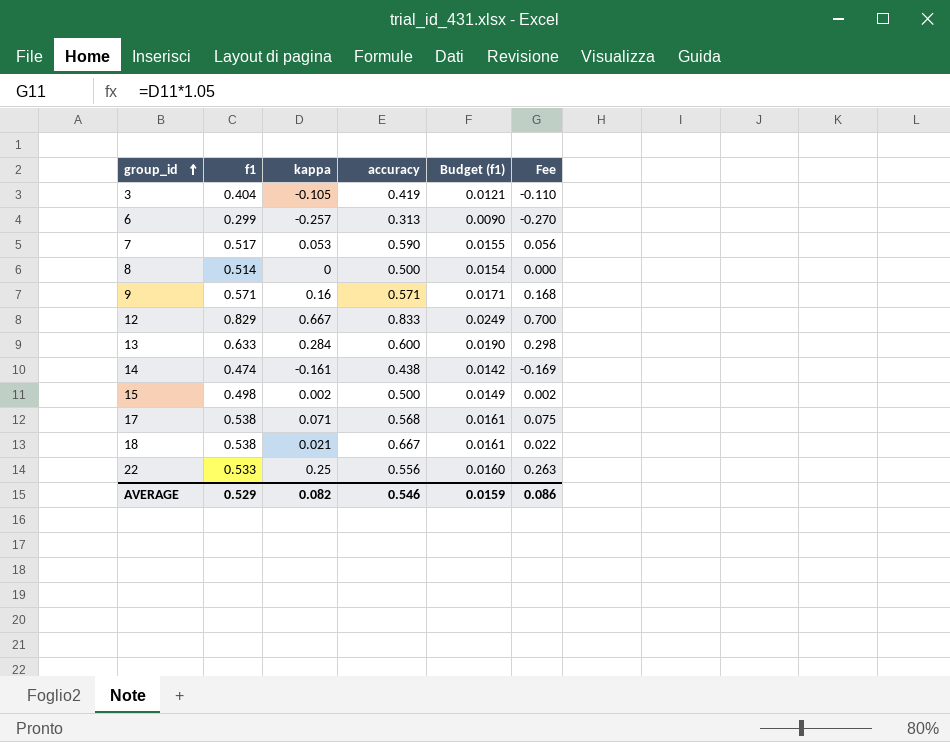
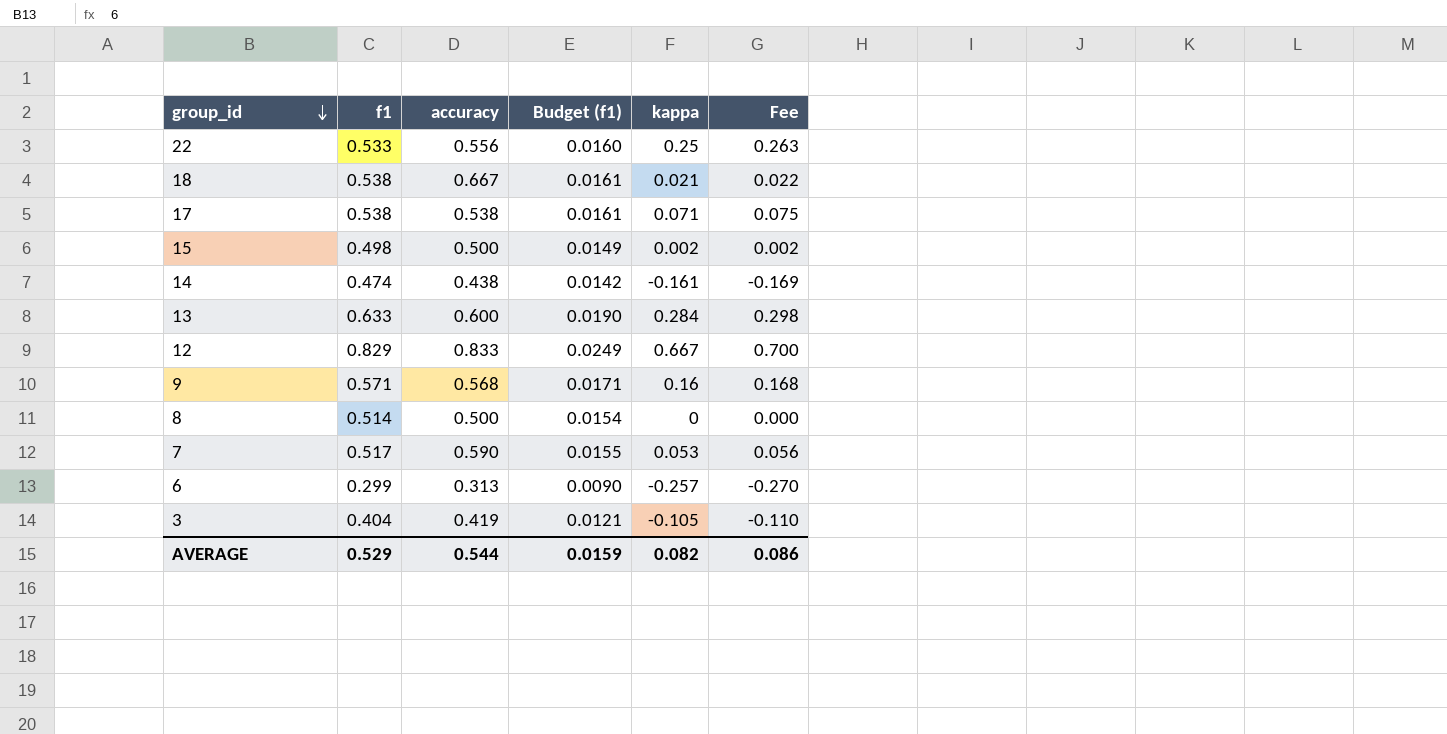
row order: group_id ascending -> group_id descending
column kappa | position: 3 -> 5
17 | accuracy: 0.568 -> 0.538
9 | accuracy: 0.571 -> 0.568
AVERAGE | accuracy: 0.546 -> 0.544

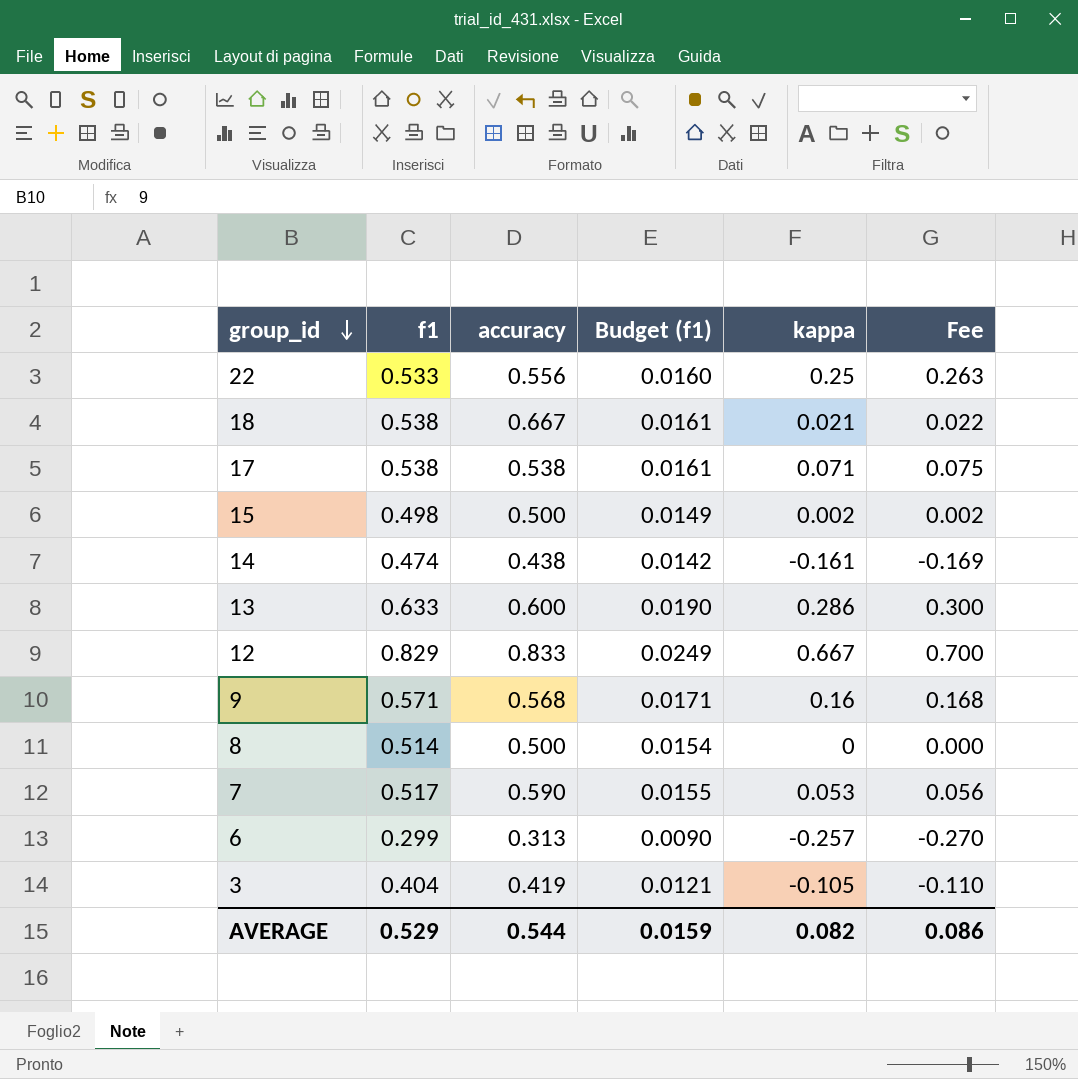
13 | kappa: 0.284 -> 0.286
13 | Fee: 0.298 -> 0.300

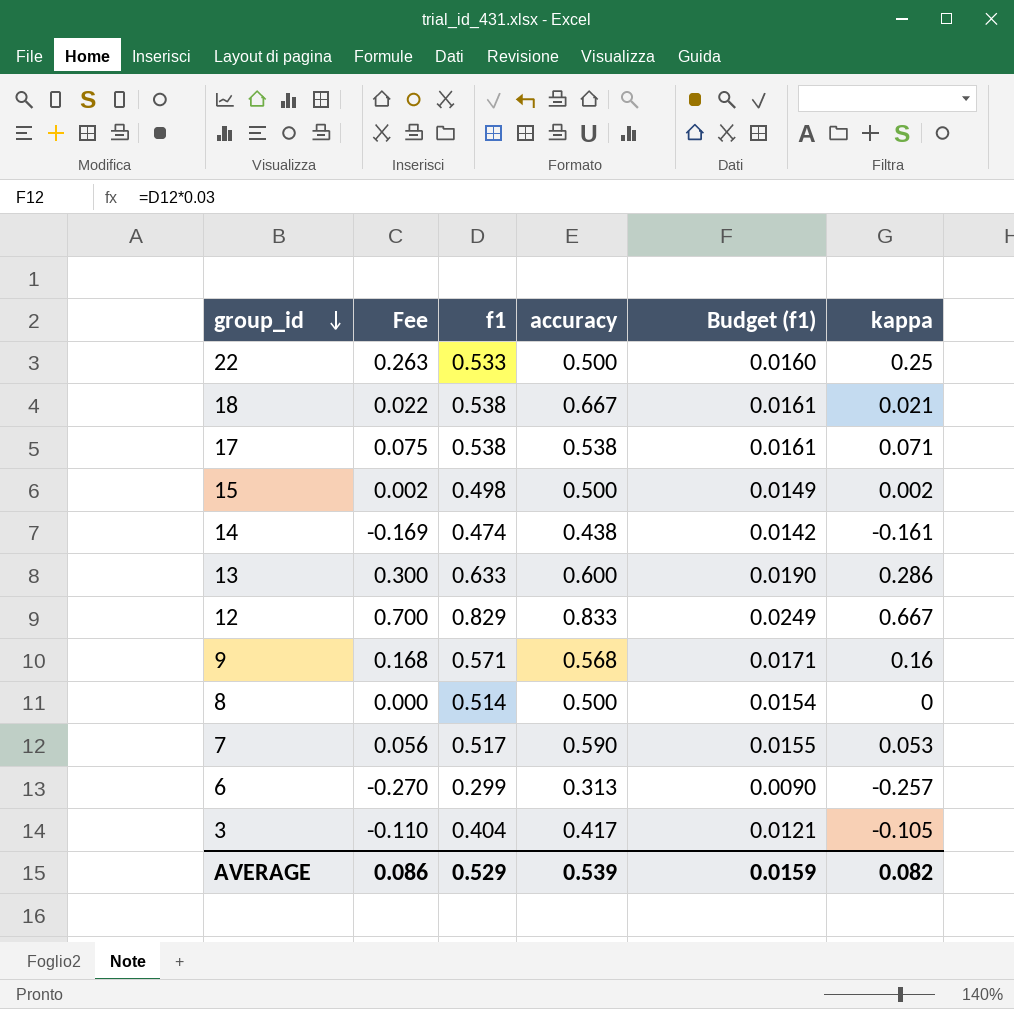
column Fee | position: 6 -> 2
22 | accuracy: 0.556 -> 0.500
3 | accuracy: 0.419 -> 0.417
AVERAGE | accuracy: 0.544 -> 0.539

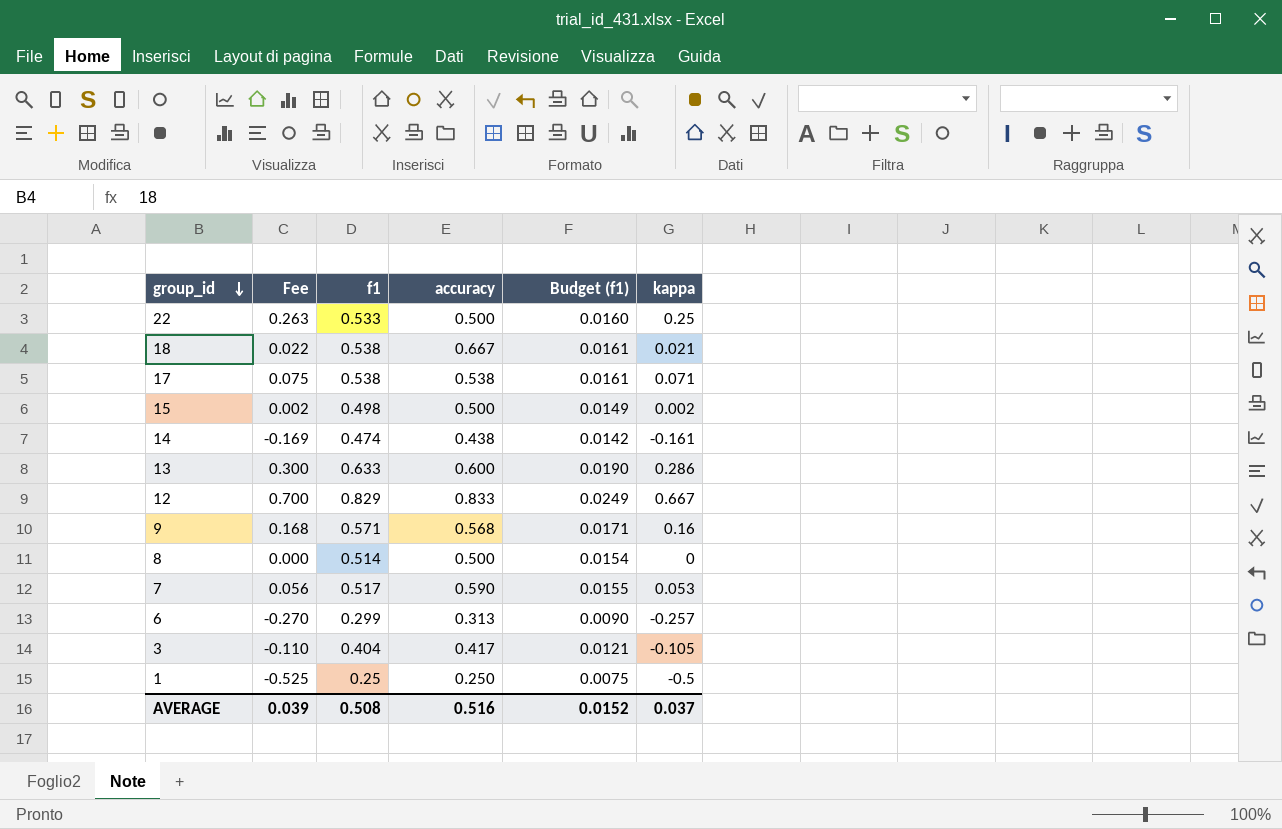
row 1: none -> -0.525 | 0.25 | 0.250 | 0.0075 | -0.5
AVERAGE | Fee: 0.086 -> 0.039
AVERAGE | f1: 0.529 -> 0.508
AVERAGE | accuracy: 0.539 -> 0.516
AVERAGE | Budget (f1): 0.0159 -> 0.0152
AVERAGE | kappa: 0.082 -> 0.037

